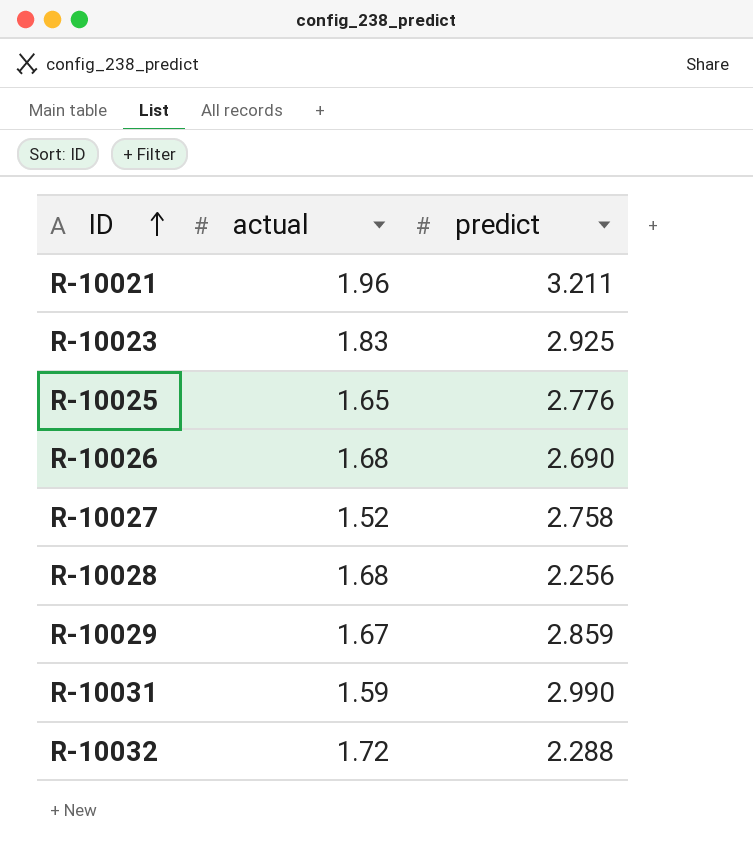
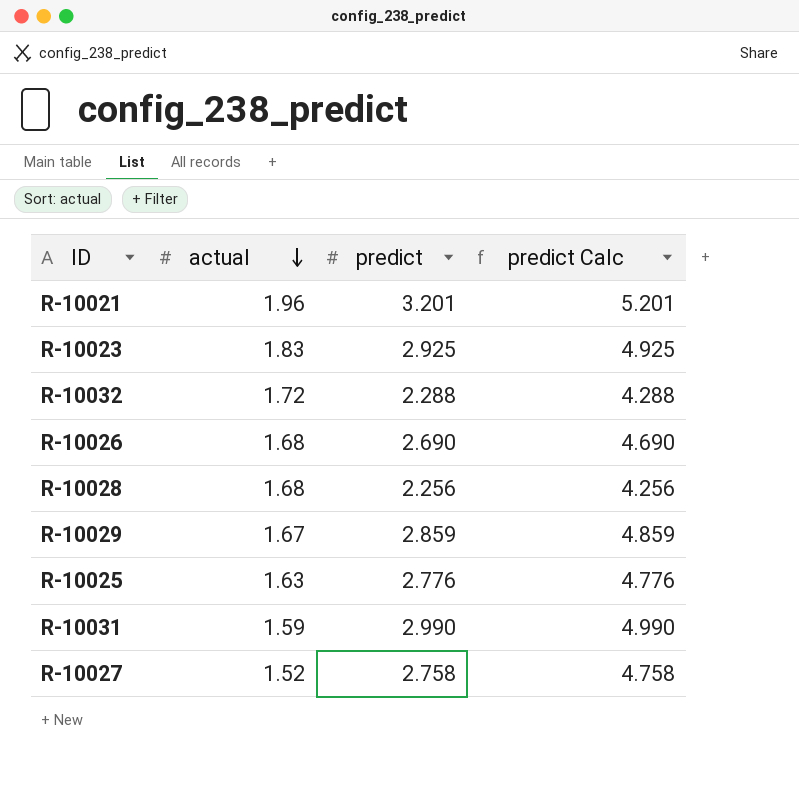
row order: ID ascending -> actual descending
column predict Calc | formula: none -> [predict] + 2
R-10021 | predict: 3.211 -> 3.201
R-10025 | actual: 1.65 -> 1.63

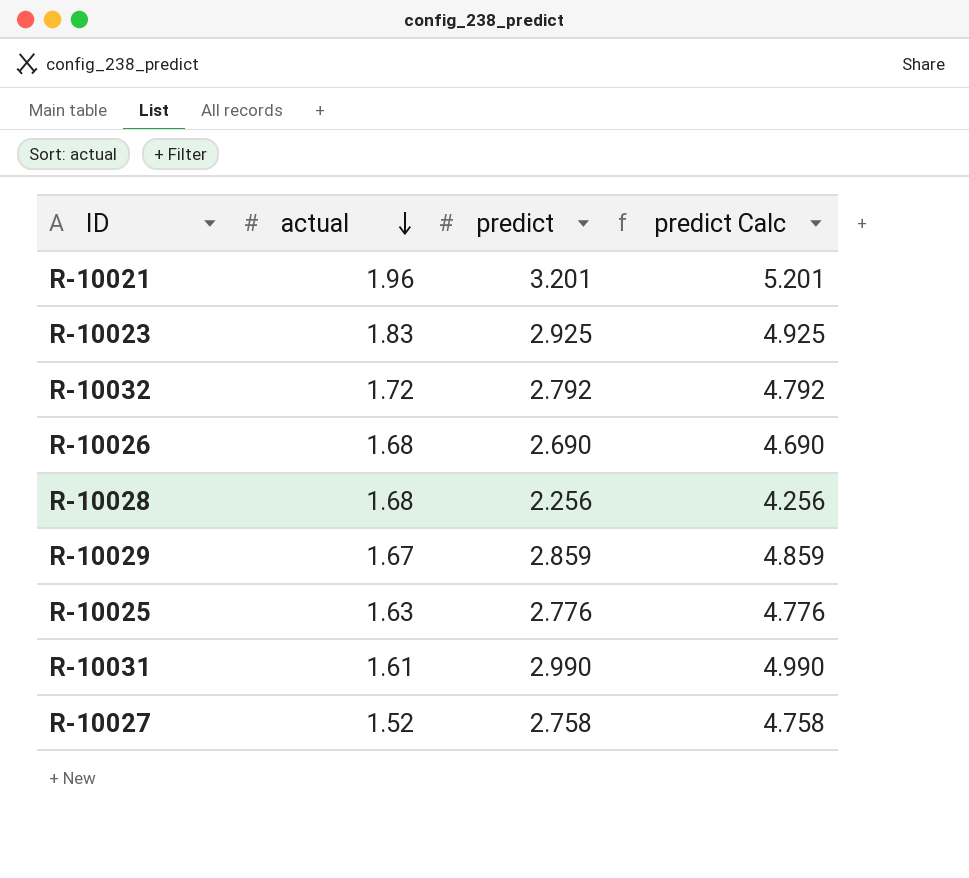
R-10032 | predict: 2.288 -> 2.792
R-10032 | predict Calc: 4.288 -> 4.792
R-10031 | actual: 1.59 -> 1.61

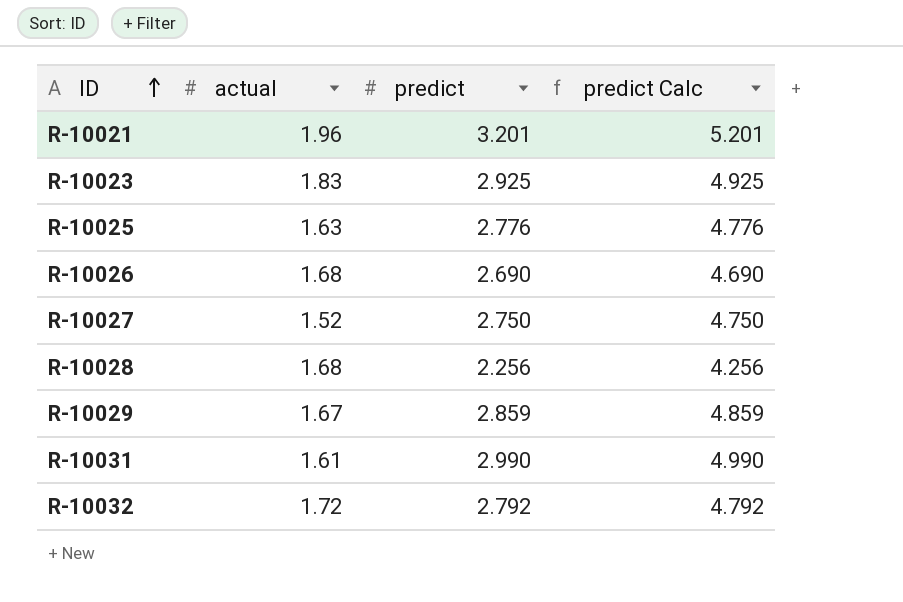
row order: actual descending -> ID ascending
R-10027 | predict: 2.758 -> 2.750
R-10027 | predict Calc: 4.758 -> 4.750

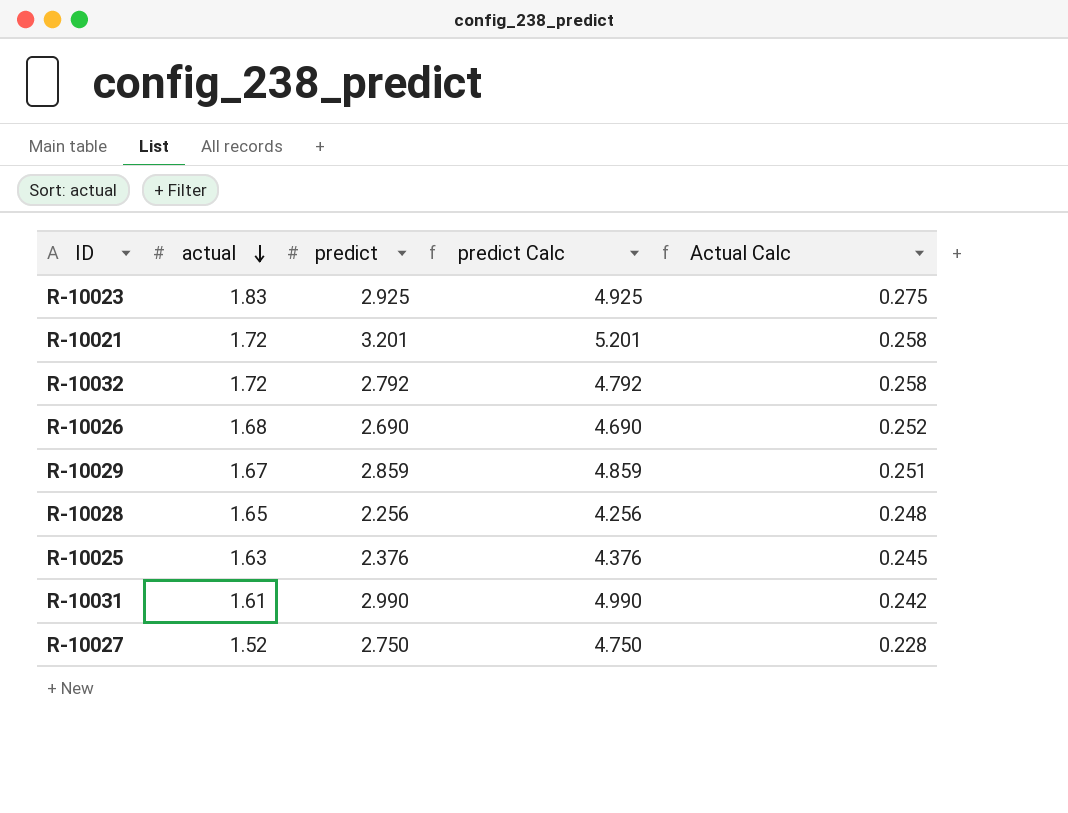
row order: ID ascending -> actual descending
column Actual Calc | formula: none -> [actual] * 0.15
R-10021 | actual: 1.96 -> 1.72
R-10028 | actual: 1.68 -> 1.65
R-10025 | predict: 2.776 -> 2.376
R-10025 | predict Calc: 4.776 -> 4.376

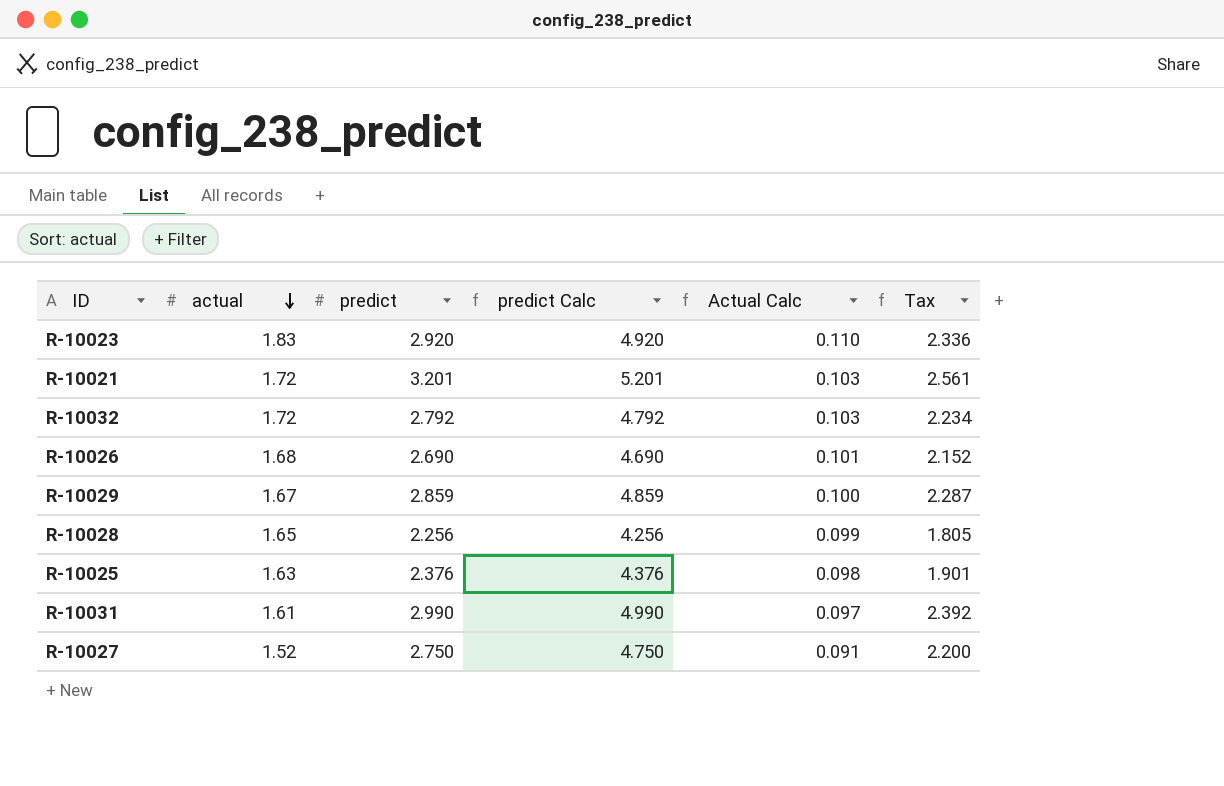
column Actual Calc | formula: [actual] * 0.15 -> [actual] * 0.06
column Tax | formula: none -> [predict] * 0.8
R-10023 | predict: 2.925 -> 2.920
R-10023 | predict Calc: 4.925 -> 4.920

